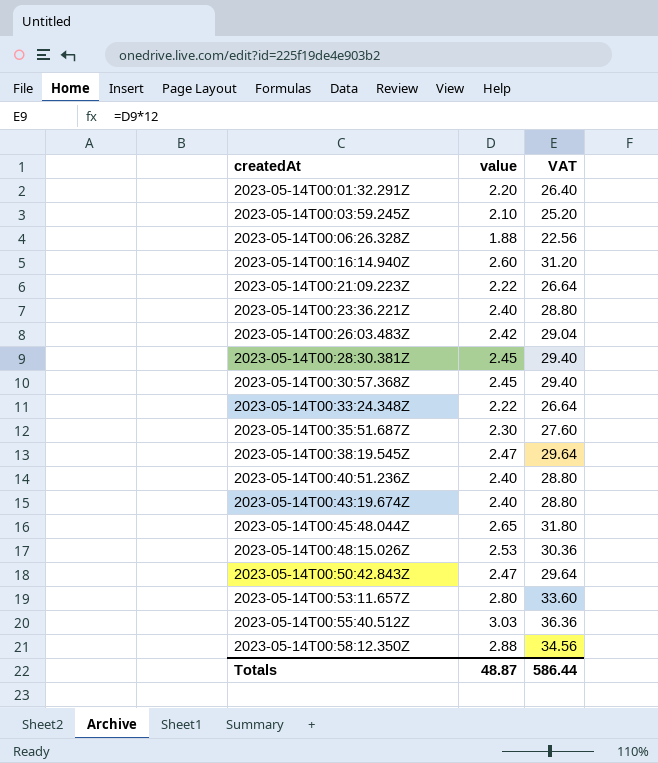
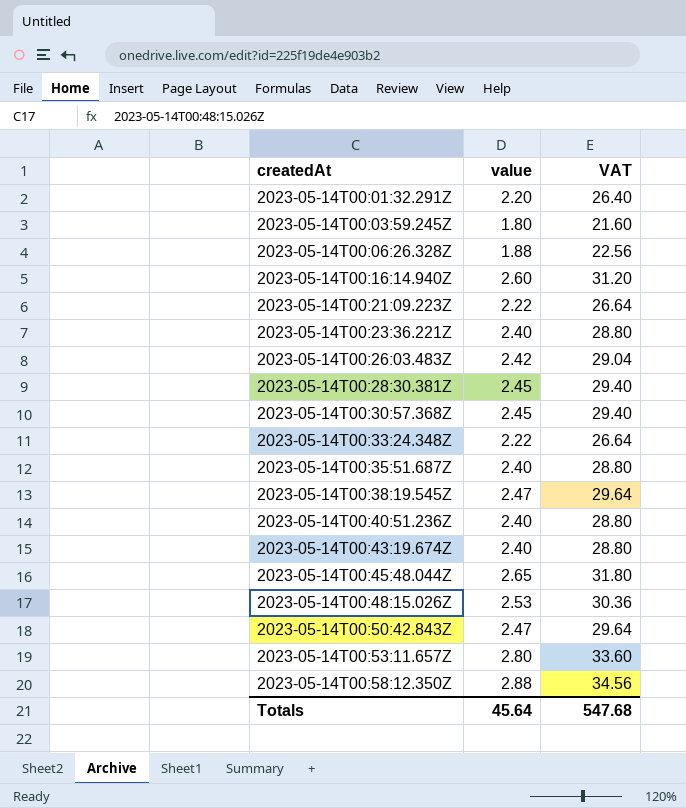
row 2023-05-14T00:55:40.512Z: 3.03 | 36.36 -> none
2023-05-14T00:03:59.245Z | value: 2.10 -> 1.80
2023-05-14T00:03:59.245Z | VAT: 25.20 -> 21.60
2023-05-14T00:35:51.687Z | value: 2.30 -> 2.40
2023-05-14T00:35:51.687Z | VAT: 27.60 -> 28.80
Totals | value: 48.87 -> 45.64
Totals | VAT: 586.44 -> 547.68

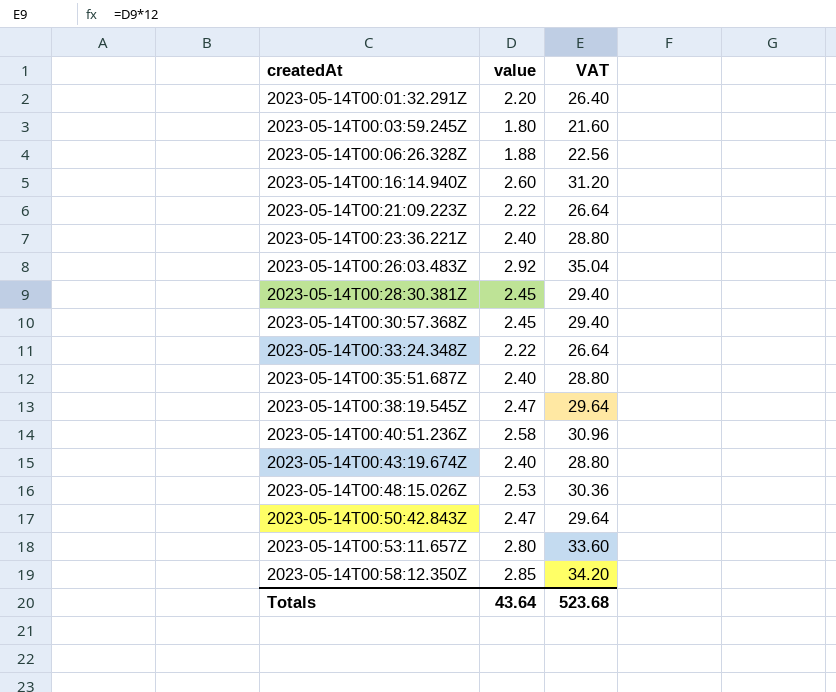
row 2023-05-14T00:45:48.044Z: 2.65 | 31.80 -> none
2023-05-14T00:26:03.483Z | value: 2.42 -> 2.92
2023-05-14T00:26:03.483Z | VAT: 29.04 -> 35.04
2023-05-14T00:40:51.236Z | value: 2.40 -> 2.58
2023-05-14T00:40:51.236Z | VAT: 28.80 -> 30.96
2023-05-14T00:58:12.350Z | value: 2.88 -> 2.85
2023-05-14T00:58:12.350Z | VAT: 34.56 -> 34.20
Totals | value: 45.64 -> 43.64
Totals | VAT: 547.68 -> 523.68

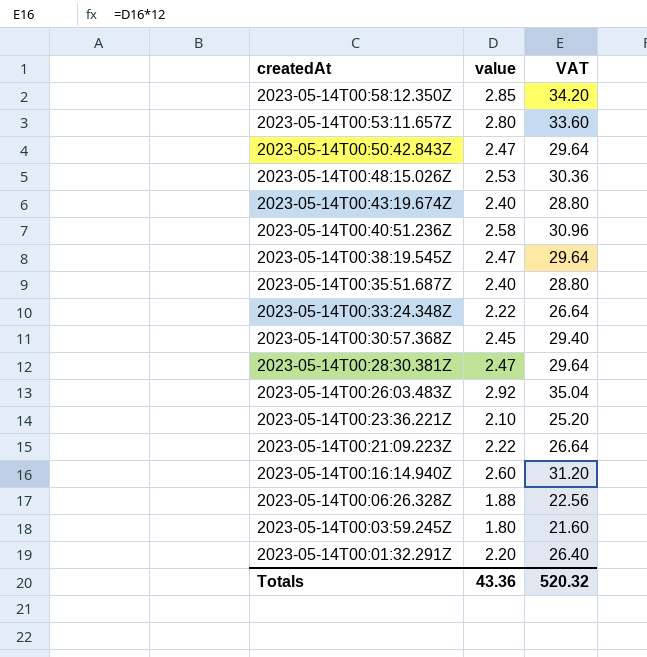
row order: createdAt ascending -> createdAt descending
2023-05-14T00:28:30.381Z | value: 2.45 -> 2.47
2023-05-14T00:28:30.381Z | VAT: 29.40 -> 29.64
2023-05-14T00:23:36.221Z | value: 2.40 -> 2.10
2023-05-14T00:23:36.221Z | VAT: 28.80 -> 25.20
Totals | value: 43.64 -> 43.36
Totals | VAT: 523.68 -> 520.32

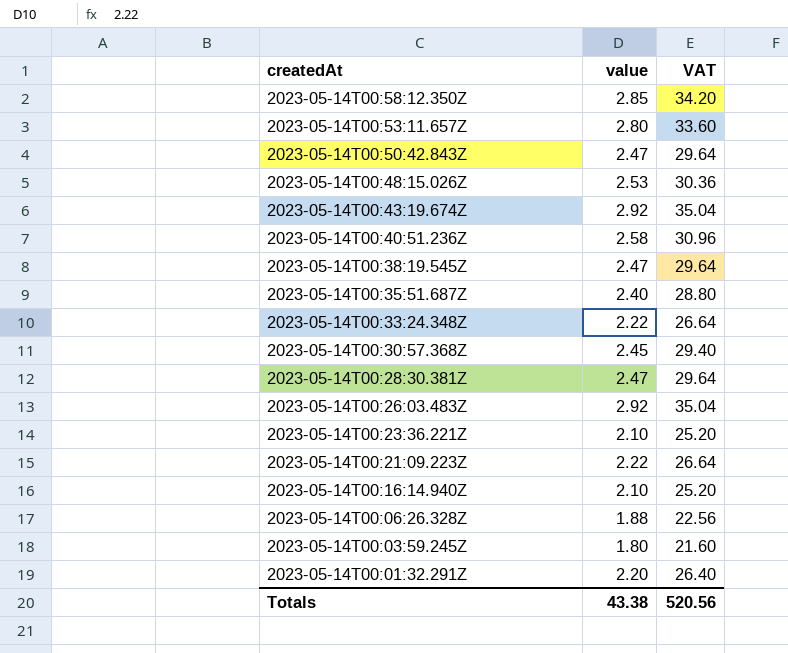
2023-05-14T00:43:19.674Z | value: 2.40 -> 2.92
2023-05-14T00:43:19.674Z | VAT: 28.80 -> 35.04
2023-05-14T00:16:14.940Z | value: 2.60 -> 2.10
2023-05-14T00:16:14.940Z | VAT: 31.20 -> 25.20
Totals | value: 43.36 -> 43.38
Totals | VAT: 520.32 -> 520.56

